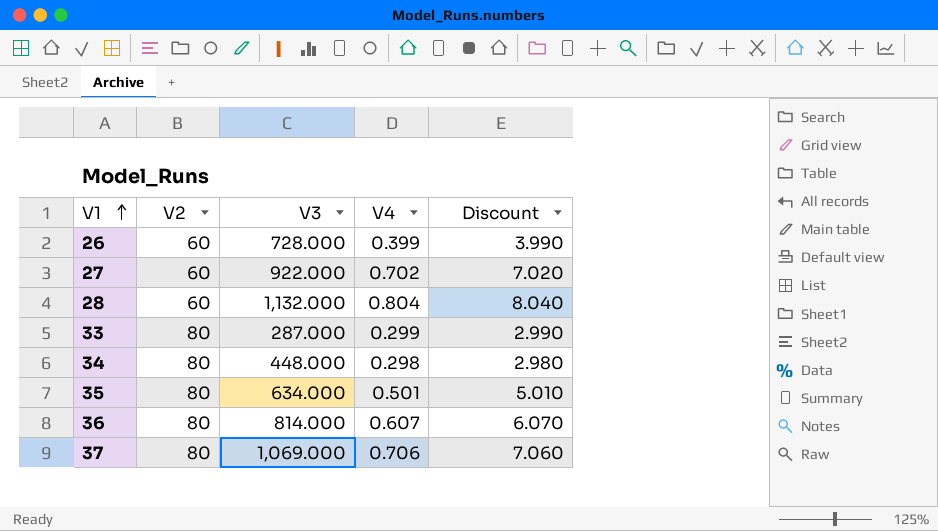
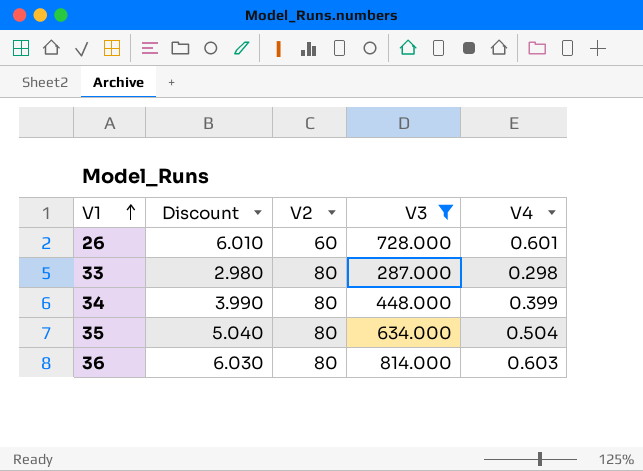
filter: none -> V3 <= 814.000
column Discount | position: 5 -> 2
26 | Discount: 3.990 -> 6.010
26 | V4: 0.399 -> 0.601
33 | Discount: 2.990 -> 2.980
33 | V4: 0.299 -> 0.298
34 | Discount: 2.980 -> 3.990
34 | V4: 0.298 -> 0.399
35 | Discount: 5.010 -> 5.040
35 | V4: 0.501 -> 0.504
36 | Discount: 6.070 -> 6.030
36 | V4: 0.607 -> 0.603

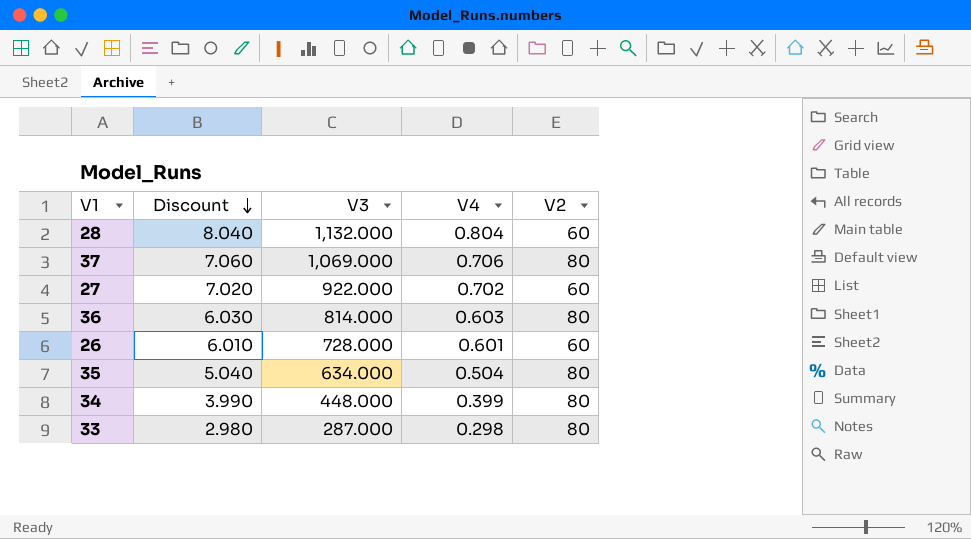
filter: V3 <= 814.000 -> none
row order: V1 ascending -> Discount descending
column V2 | position: 3 -> 5

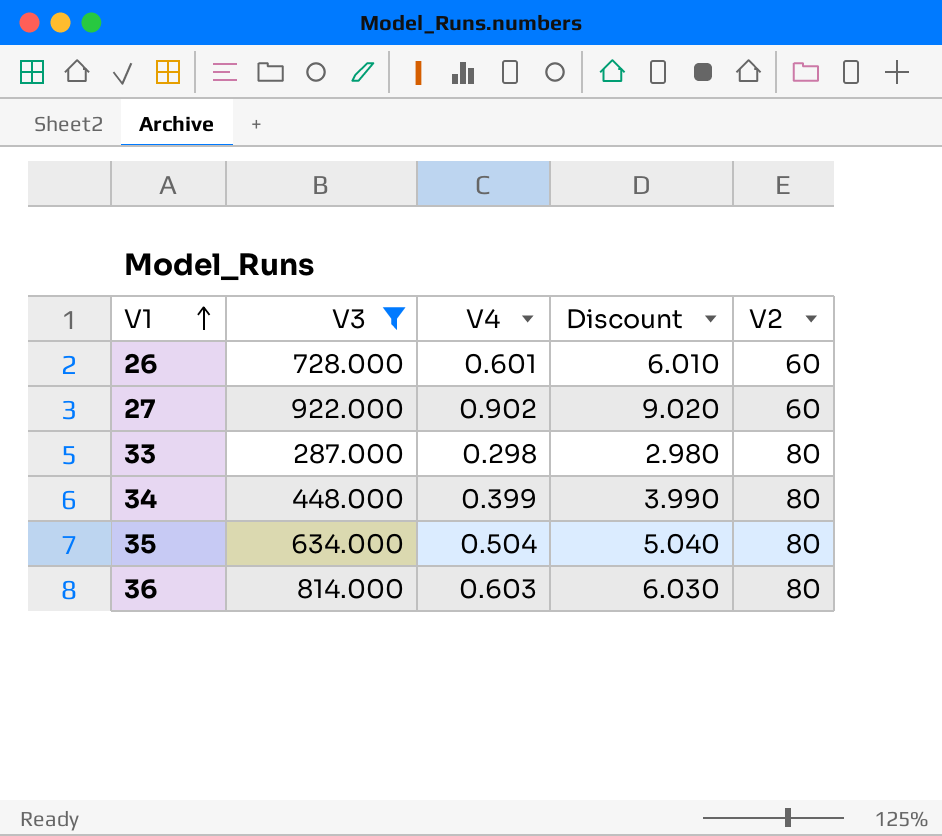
filter: none -> V3 <= 922.000
row order: Discount descending -> V1 ascending
column Discount | position: 2 -> 4
27 | V4: 0.702 -> 0.902
27 | Discount: 7.020 -> 9.020

